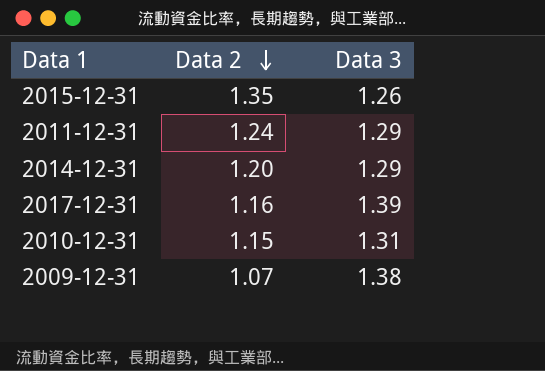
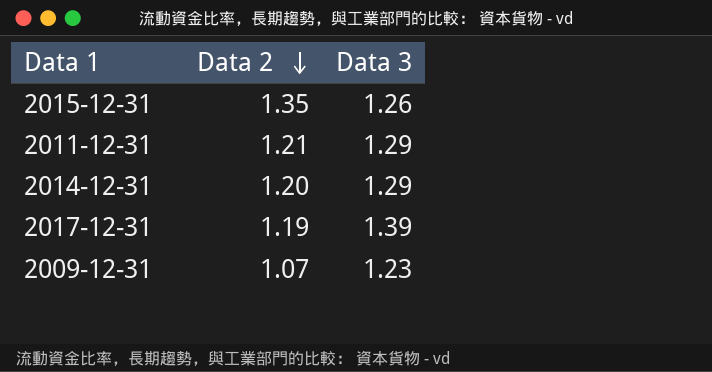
row 2010-12-31: 1.15 | 1.31 -> none
2011-12-31 | Data 2: 1.24 -> 1.21
2017-12-31 | Data 2: 1.16 -> 1.19
2009-12-31 | Data 3: 1.38 -> 1.23

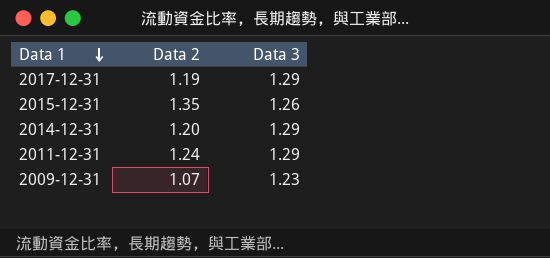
row order: Data 2 descending -> Data 1 descending
2017-12-31 | Data 3: 1.39 -> 1.29
2011-12-31 | Data 2: 1.21 -> 1.24

